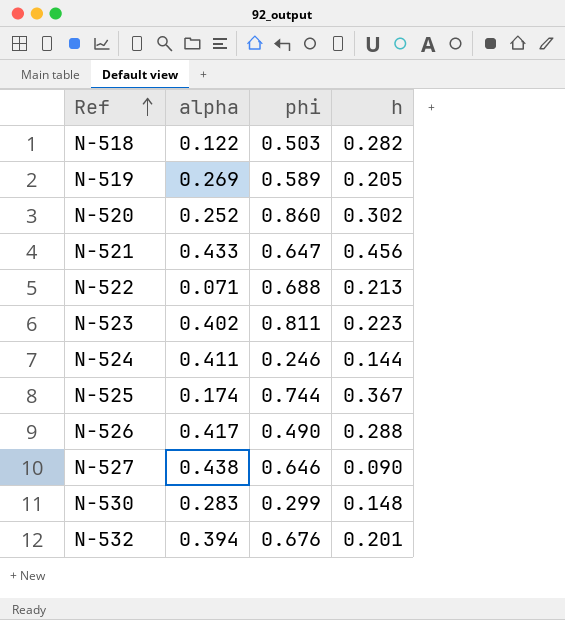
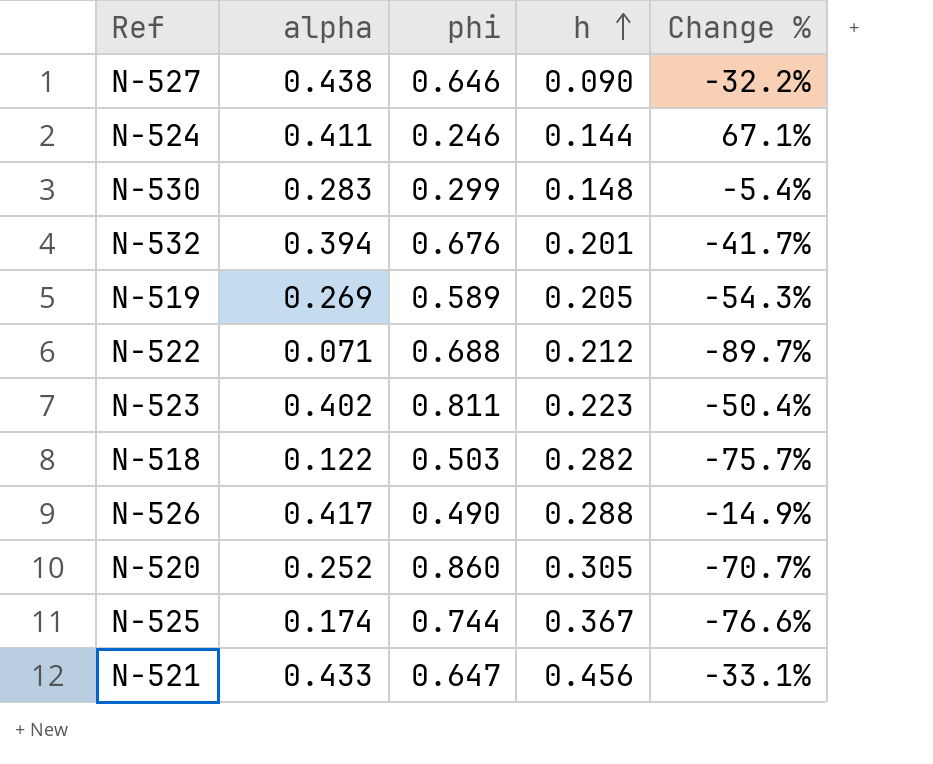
row order: Ref ascending -> h ascending
column Change % | formula: none -> ([alpha] - [phi]) / [phi]
N-522 | h: 0.213 -> 0.212
N-520 | h: 0.302 -> 0.305

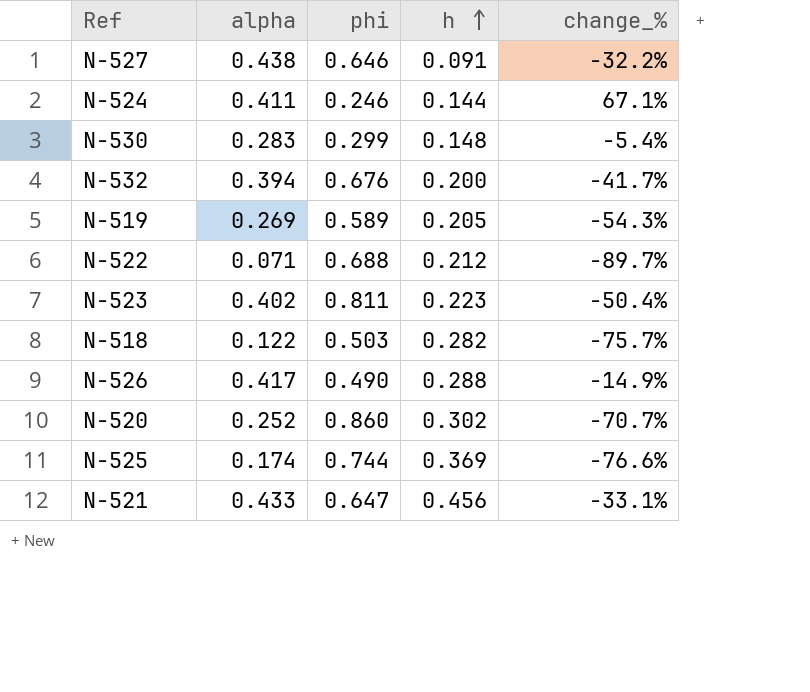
column name: Change % -> change_%
N-527 | h: 0.090 -> 0.091
N-532 | h: 0.201 -> 0.200
N-520 | h: 0.305 -> 0.302
N-525 | h: 0.367 -> 0.369

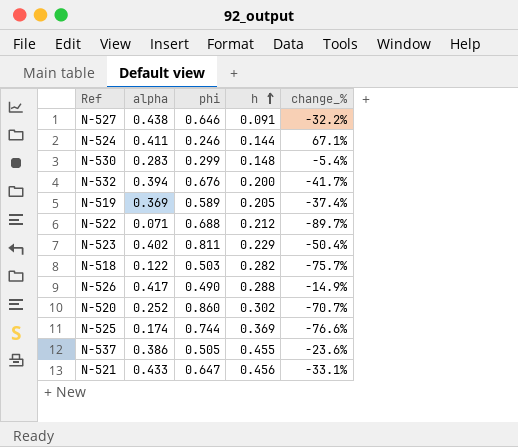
N-519 | alpha: 0.269 -> 0.369
N-519 | change_%: -54.3% -> -37.4%
N-523 | h: 0.223 -> 0.229
row N-537: none -> 0.386 | 0.505 | 0.455 | -23.6%

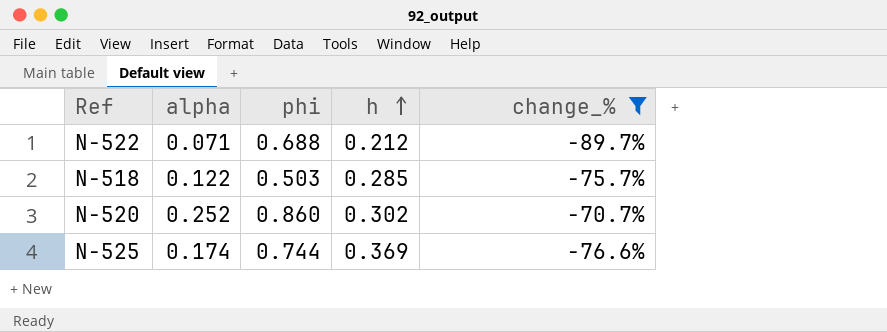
filter: none -> change_% <= -70.7%
N-518 | h: 0.282 -> 0.285

